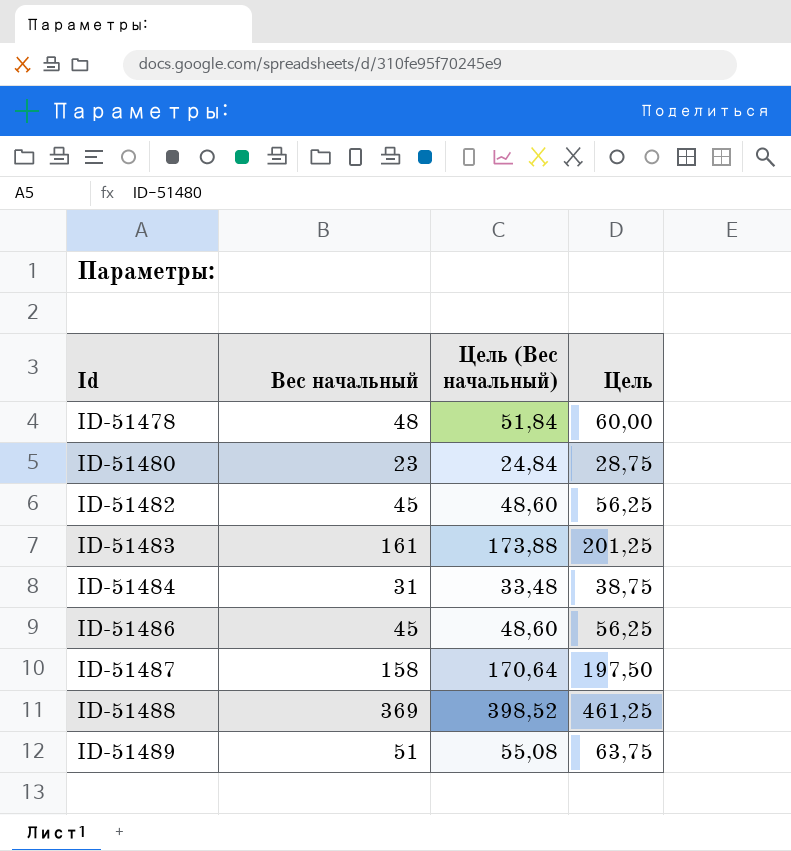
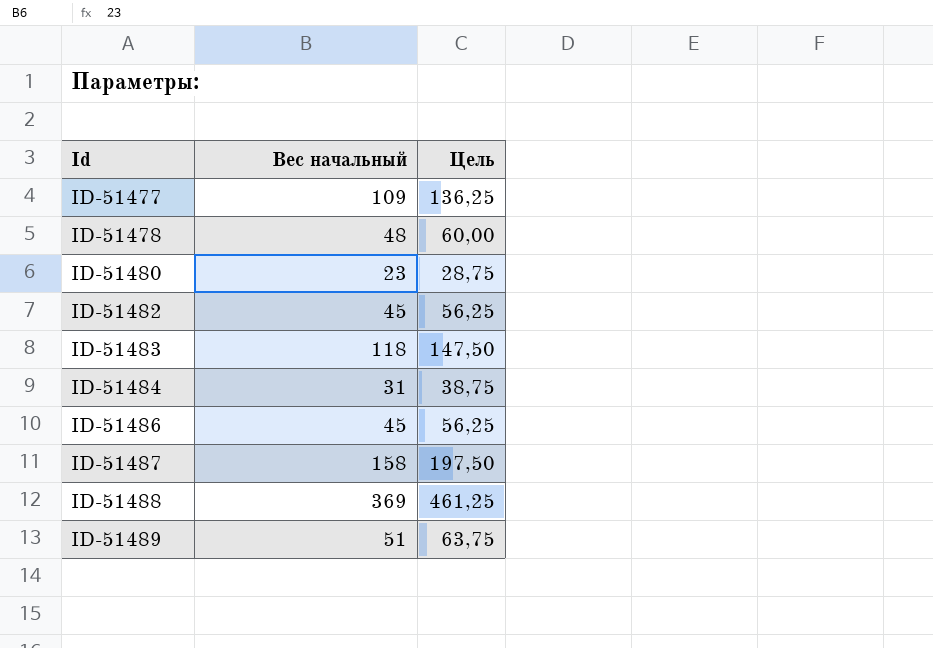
column Цель (Вес начальный) | formula: [Вес начальный] * 1,08 -> none
row ID-51477: none -> 109 | 136,25
ID-51483 | Вес начальный: 161 -> 118
ID-51483 | Цель: 201,25 -> 147,50

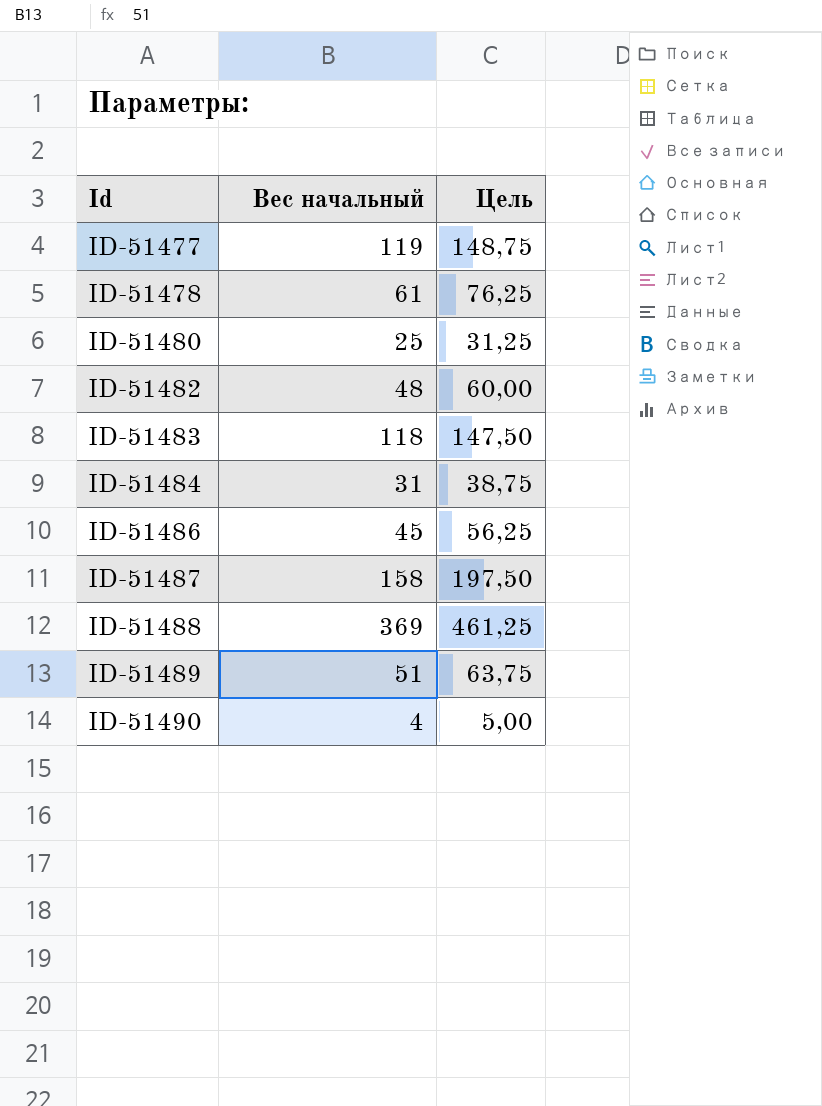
ID-51477 | Вес начальный: 109 -> 119
ID-51477 | Цель: 136,25 -> 148,75
ID-51478 | Вес начальный: 48 -> 61
ID-51478 | Цель: 60,00 -> 76,25
ID-51480 | Вес начальный: 23 -> 25
ID-51480 | Цель: 28,75 -> 31,25
ID-51482 | Вес начальный: 45 -> 48
ID-51482 | Цель: 56,25 -> 60,00
row ID-51490: none -> 4 | 5,00

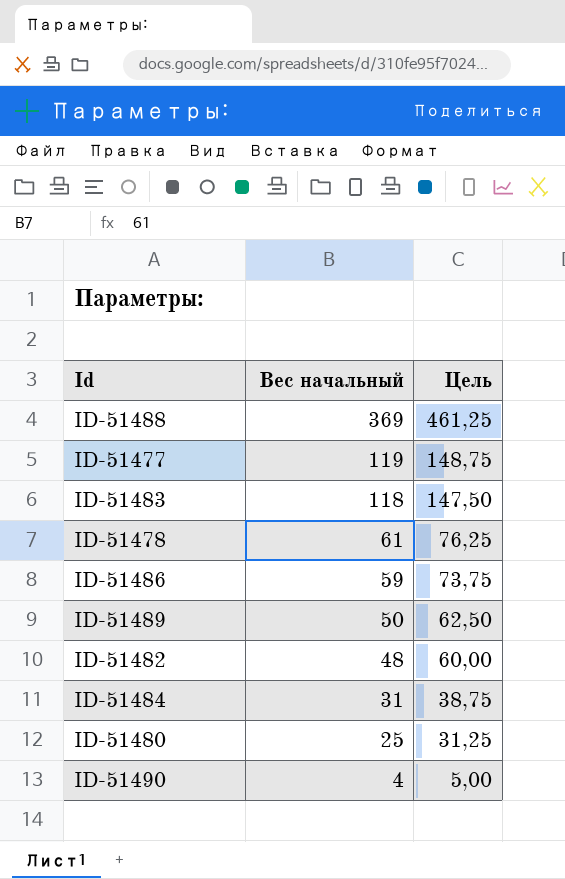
row order: Id ascending -> Вес начальный descending
row ID-51487: 158 | 197,50 -> none
ID-51486 | Вес начальный: 45 -> 59
ID-51486 | Цель: 56,25 -> 73,75
ID-51489 | Вес начальный: 51 -> 50
ID-51489 | Цель: 63,75 -> 62,50

